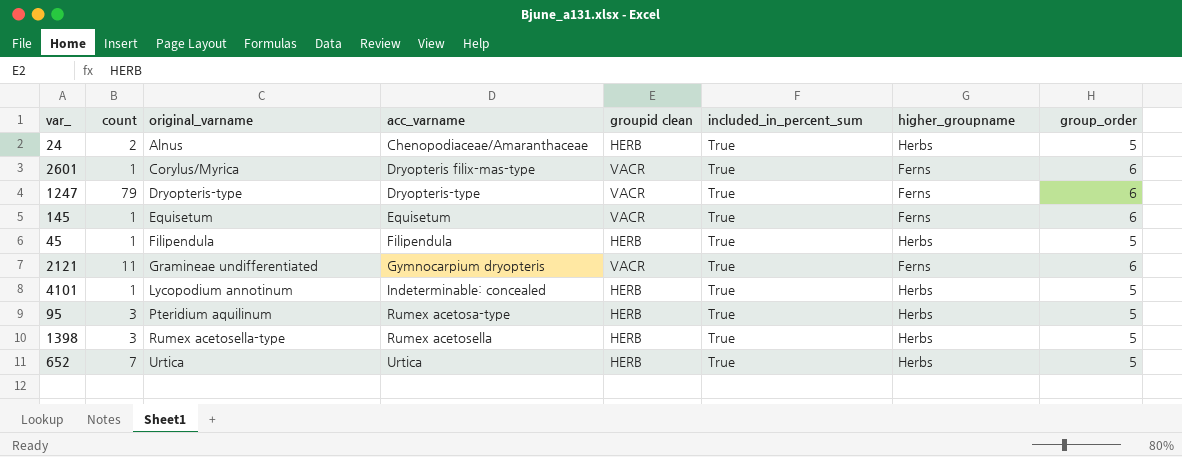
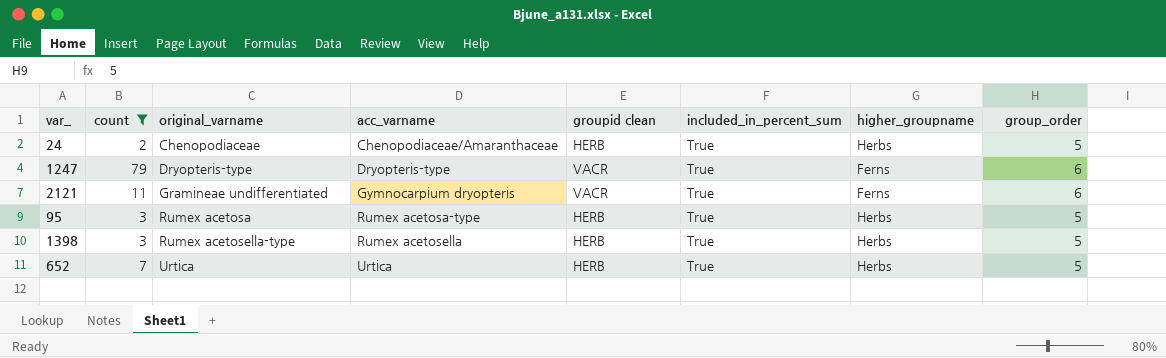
filter: none -> count != 1
24 | original_varname: Alnus -> Chenopodiaceae
95 | original_varname: Pteridium aquilinum -> Rumex acetosa

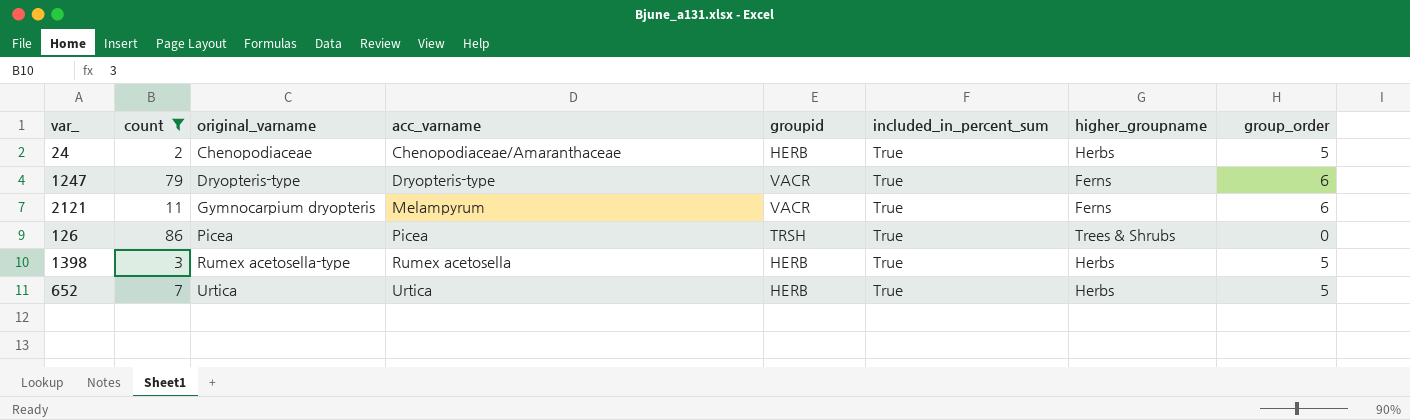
column name: groupid clean -> groupid
row 95: 3 | Rumex acetosa | Rumex acetosa-type | HERB | True | Herbs | 5 -> none
2121 | original_varname: Gramineae undifferentiated -> Gymnocarpium dryopteris
2121 | acc_varname: Gymnocarpium dryopteris -> Melampyrum
row 126: none -> 86 | Picea | Picea | TRSH | True | Trees & Shrubs | 0

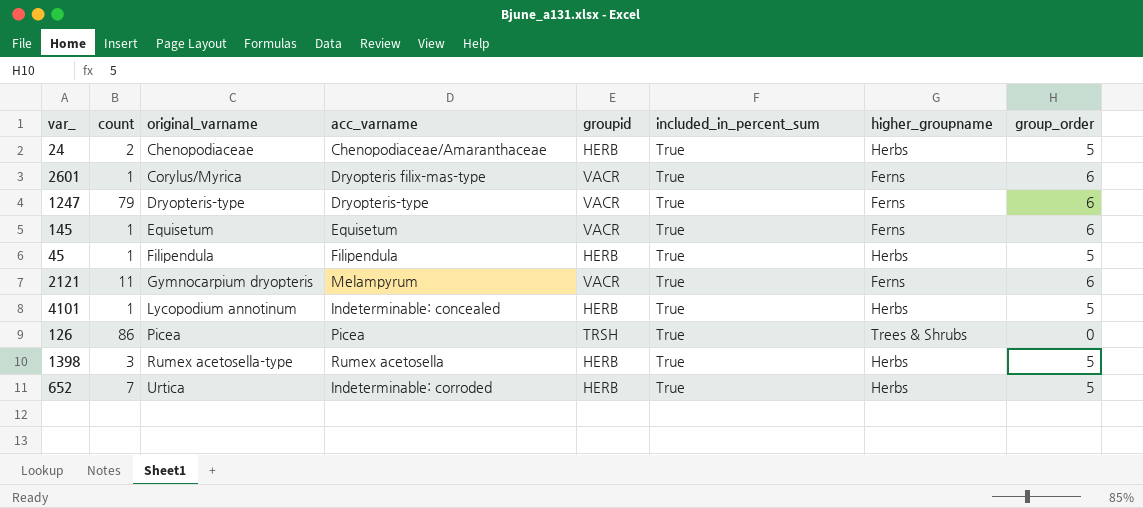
filter: count != 1 -> none
652 | acc_varname: Urtica -> Indeterminable: corroded

